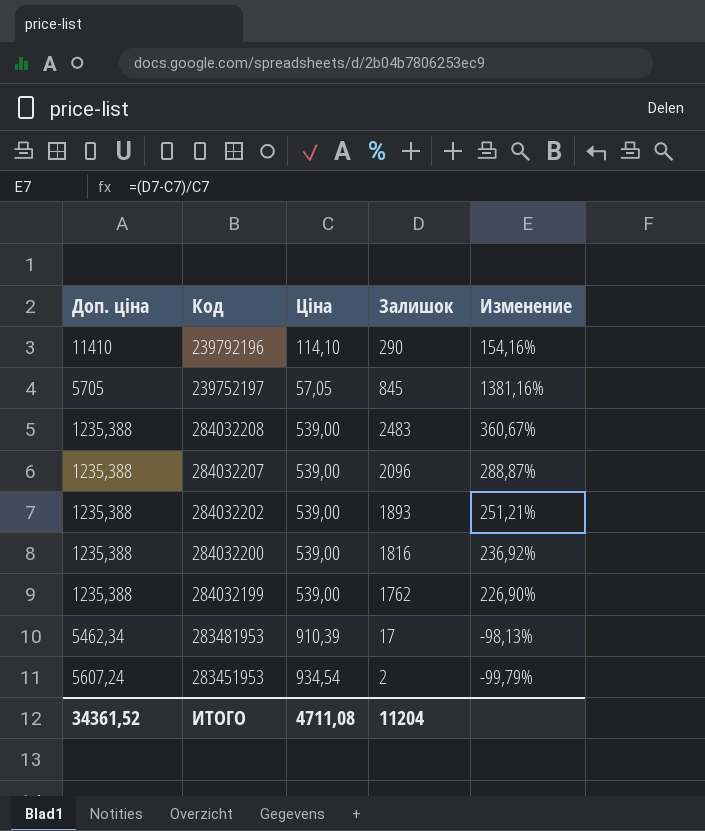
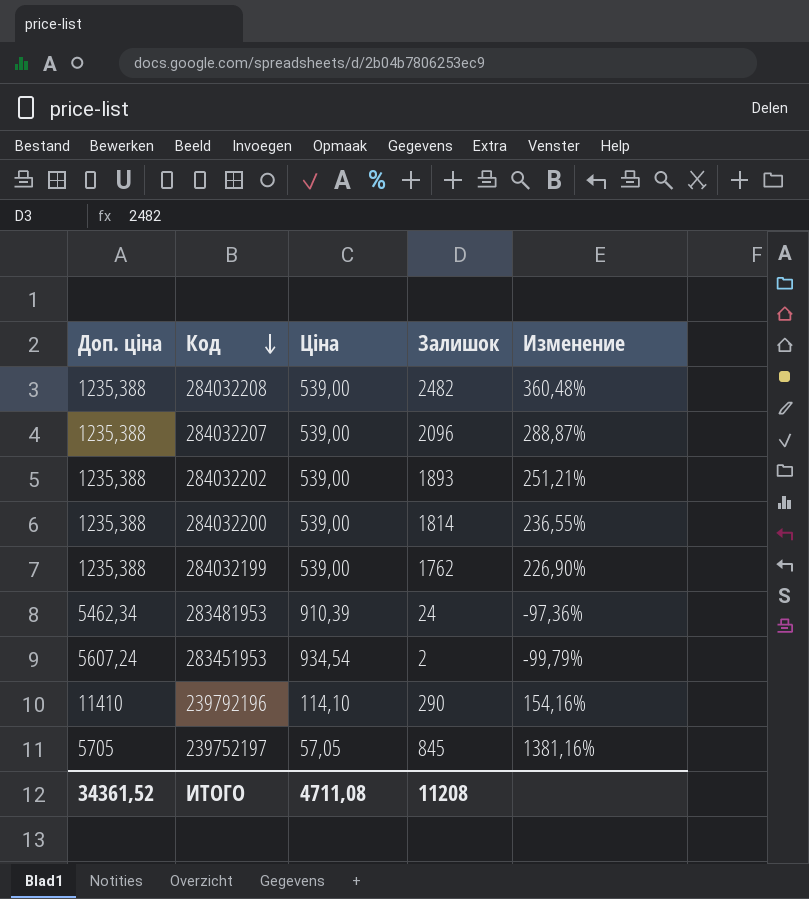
row order: none -> Код descending
284032208 | Залишок: 2483 -> 2482
284032208 | Изменение: 360,67% -> 360,48%
284032200 | Залишок: 1816 -> 1814
284032200 | Изменение: 236,92% -> 236,55%
283481953 | Залишок: 17 -> 24
283481953 | Изменение: -98,13% -> -97,36%
ИТОГО | Залишок: 11204 -> 11208

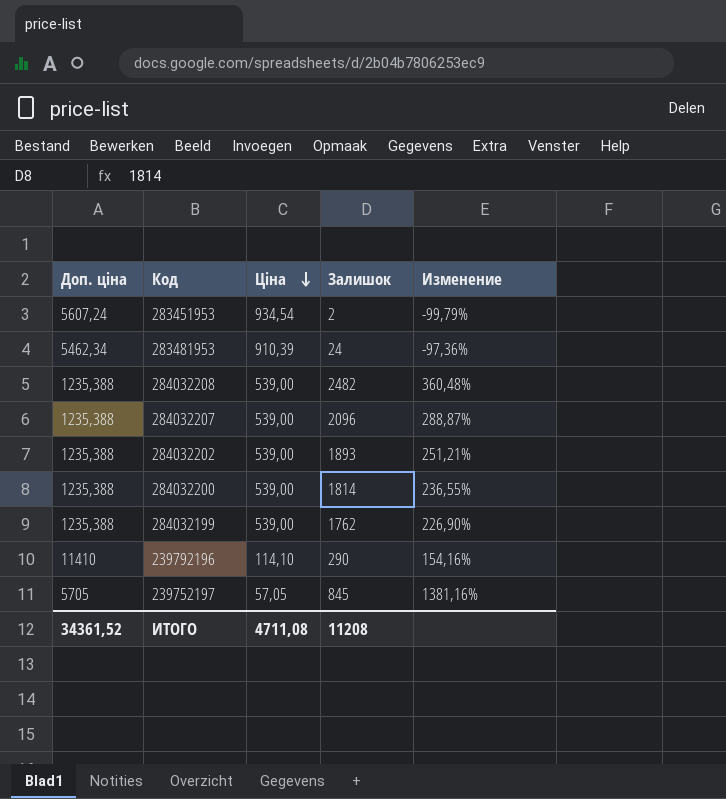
row order: Код descending -> Ціна descending

